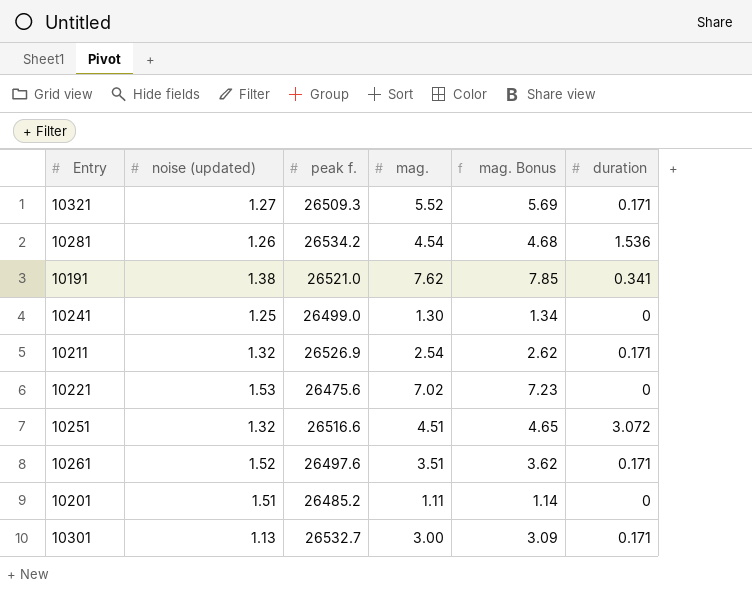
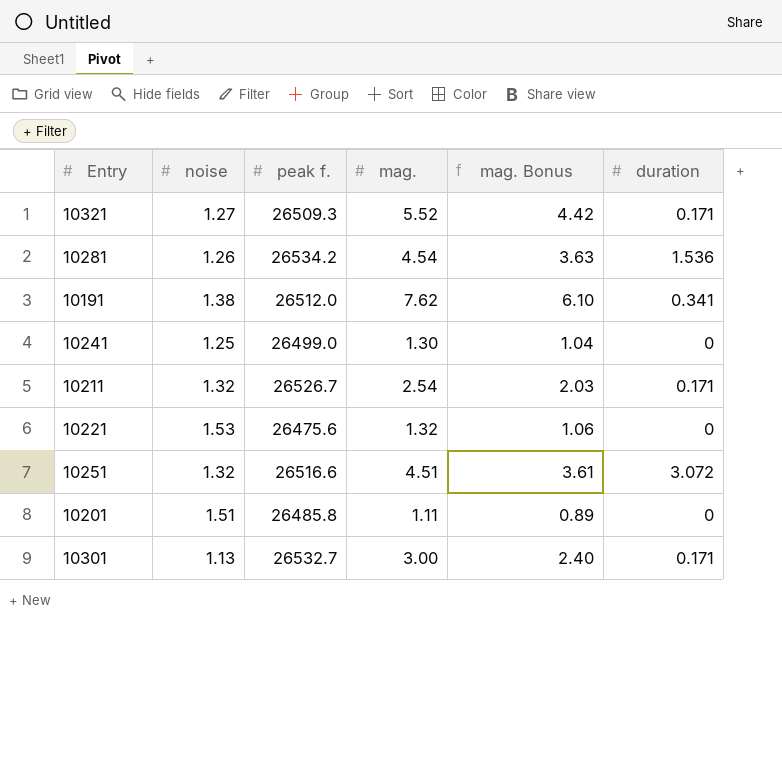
column name: noise (updated) -> noise
column mag. Bonus | formula: [mag.] * 1.03 -> [mag.] * 0.8
row 10261: 1.52 | 26497.6 | 3.51 | 3.62 | 0.171 -> none
10191 | peak f.: 26521.0 -> 26512.0
10211 | peak f.: 26526.9 -> 26526.7
10221 | mag.: 7.02 -> 1.32
10201 | peak f.: 26485.2 -> 26485.8

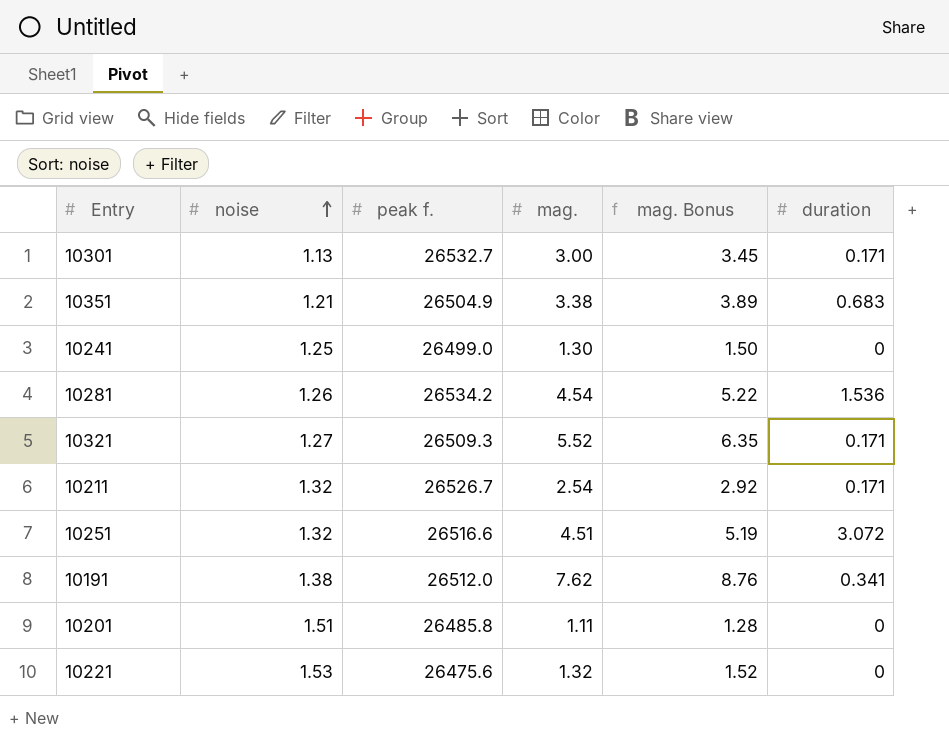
row order: none -> noise ascending
column mag. Bonus | formula: [mag.] * 0.8 -> [mag.] * 1.15
row 10351: none -> 1.21 | 26504.9 | 3.38 | 3.89 | 0.683

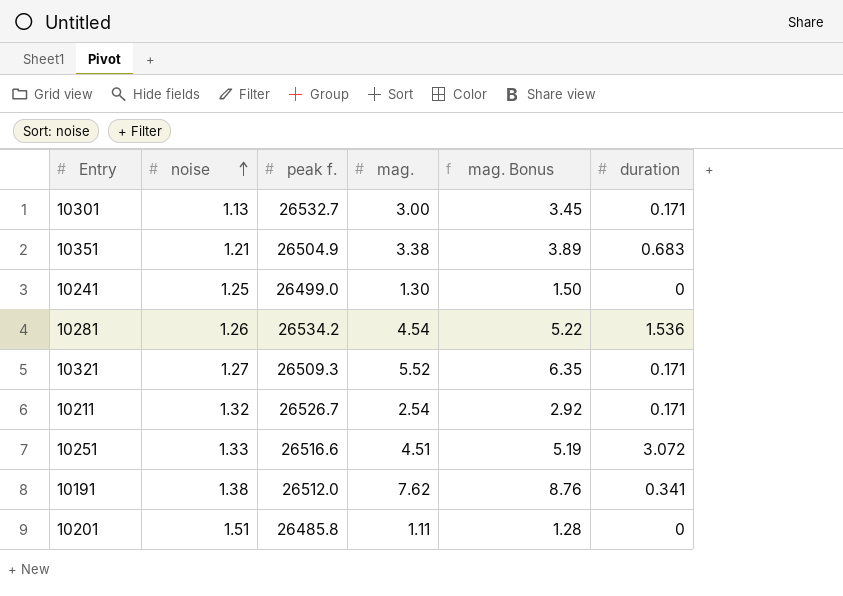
row 10221: 1.53 | 26475.6 | 1.32 | 1.52 | 0 -> none
10251 | noise: 1.32 -> 1.33

